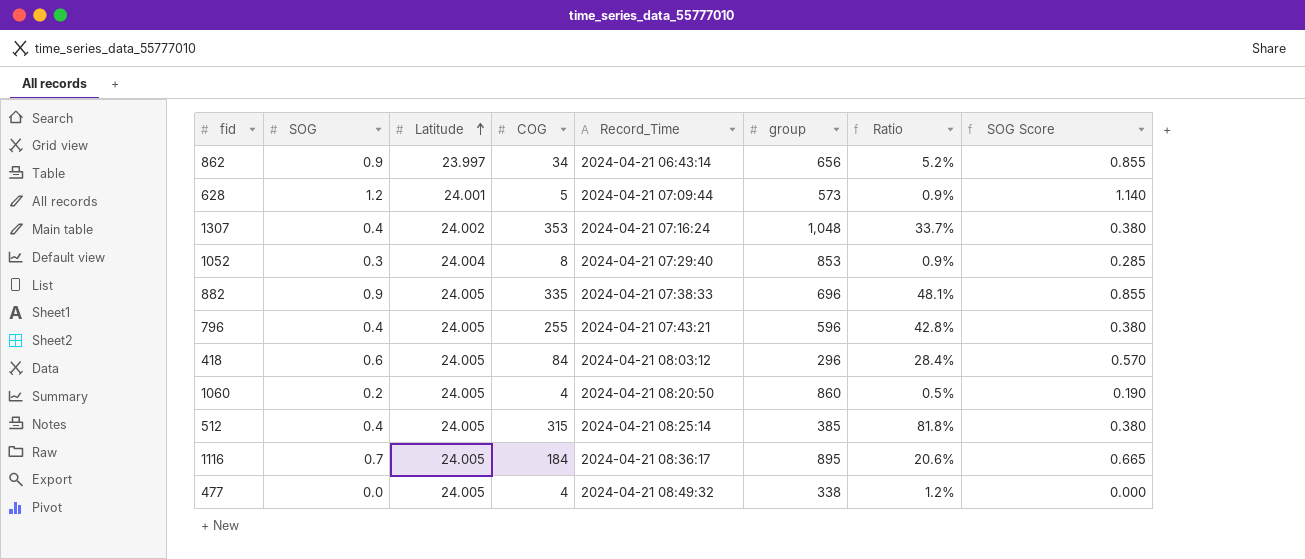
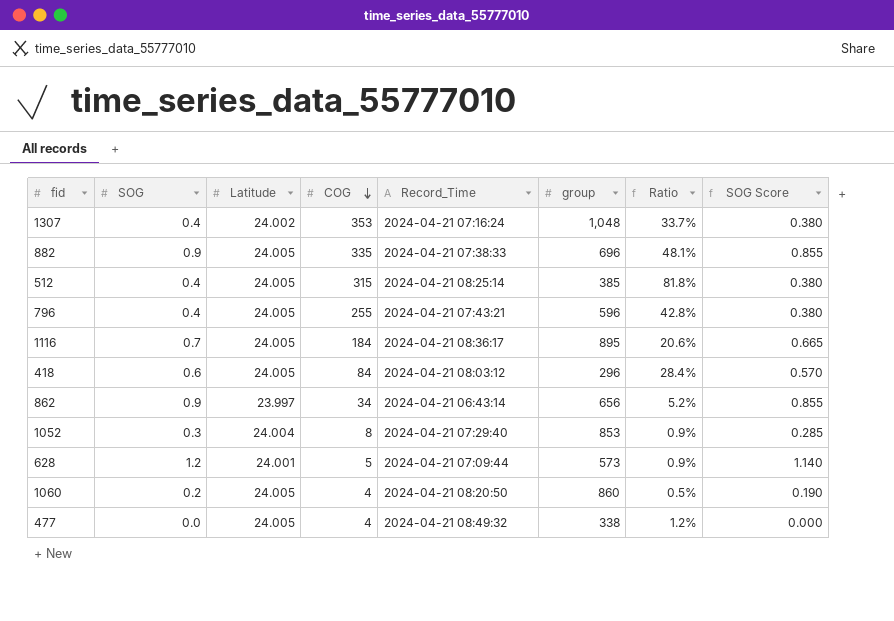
row order: Latitude ascending -> COG descending

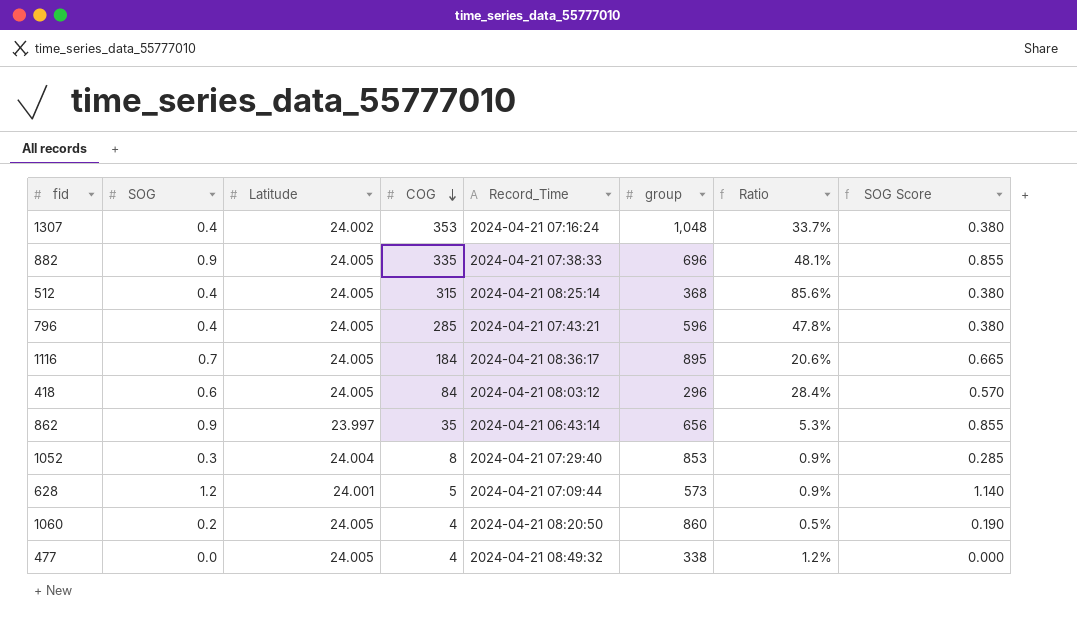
512 | group: 385 -> 368
512 | Ratio: 81.8% -> 85.6%
796 | COG: 255 -> 285
796 | Ratio: 42.8% -> 47.8%
862 | COG: 34 -> 35
862 | Ratio: 5.2% -> 5.3%

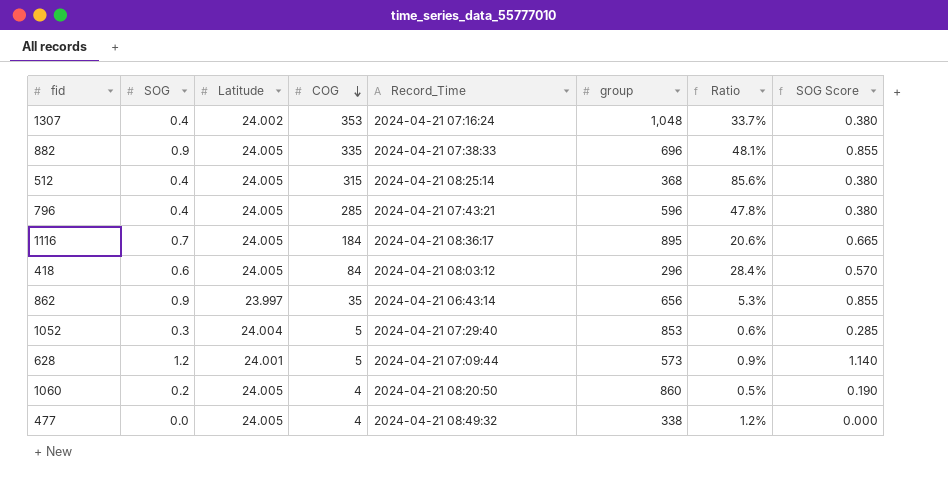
1052 | COG: 8 -> 5
1052 | Ratio: 0.9% -> 0.6%

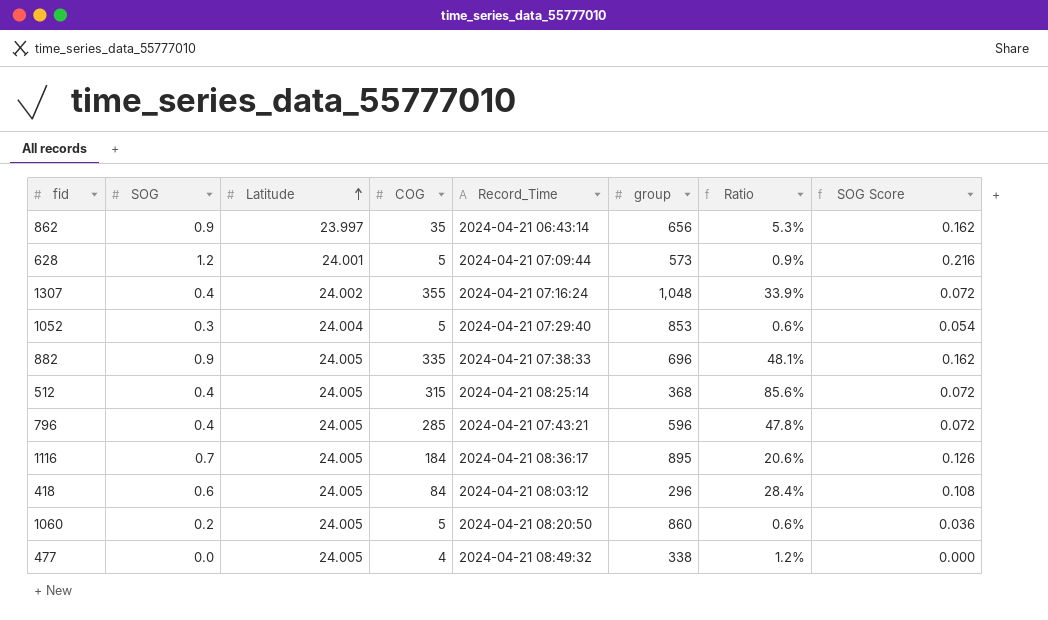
row order: COG descending -> Latitude ascending
column SOG Score | formula: [SOG] * 0.95 -> [SOG] * 0.18
1307 | COG: 353 -> 355
1307 | Ratio: 33.7% -> 33.9%
1060 | COG: 4 -> 5
1060 | Ratio: 0.5% -> 0.6%

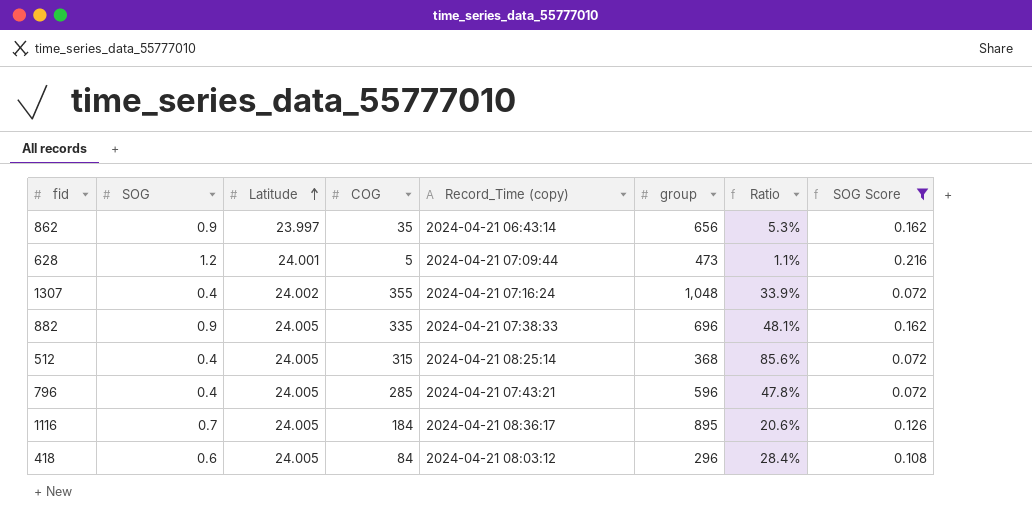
filter: none -> SOG Score >= 0.072
column name: Record_Time -> Record_Time (copy)
628 | group: 573 -> 473
628 | Ratio: 0.9% -> 1.1%

